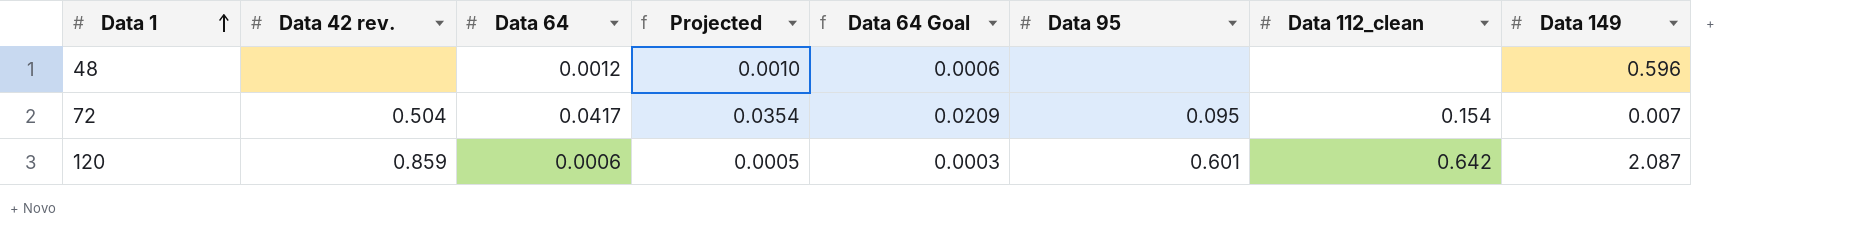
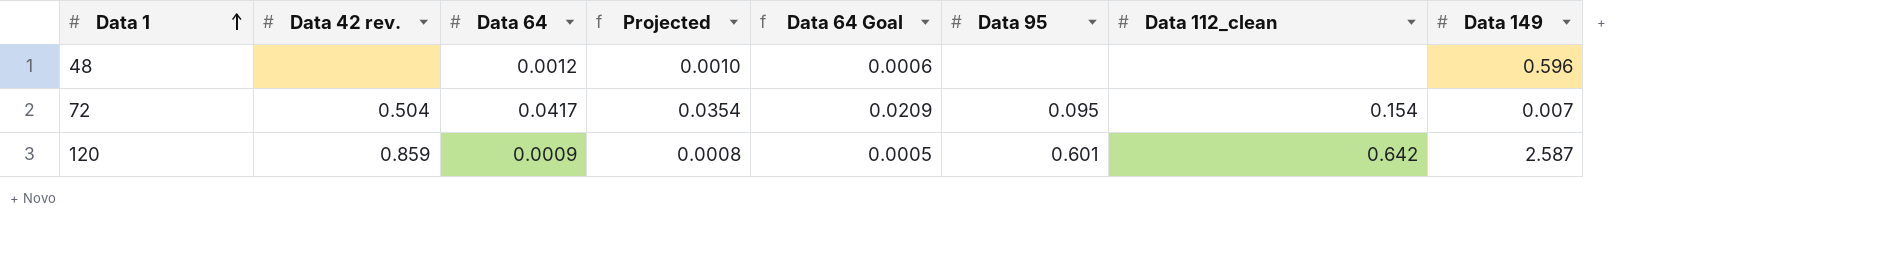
120 | Data 64: 0.0006 -> 0.0009
120 | Projected: 0.0005 -> 0.0008
120 | Data 64 Goal: 0.0003 -> 0.0005
120 | Data 149: 2.087 -> 2.587

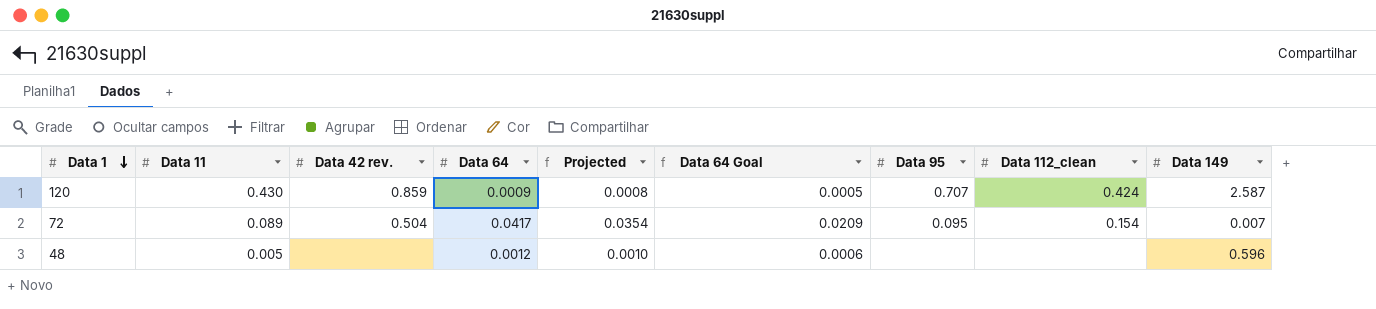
row order: Data 1 ascending -> Data 1 descending
column Data 11 | position: none -> 2
120 | Data 95: 0.601 -> 0.707
120 | Data 112_clean: 0.642 -> 0.424

